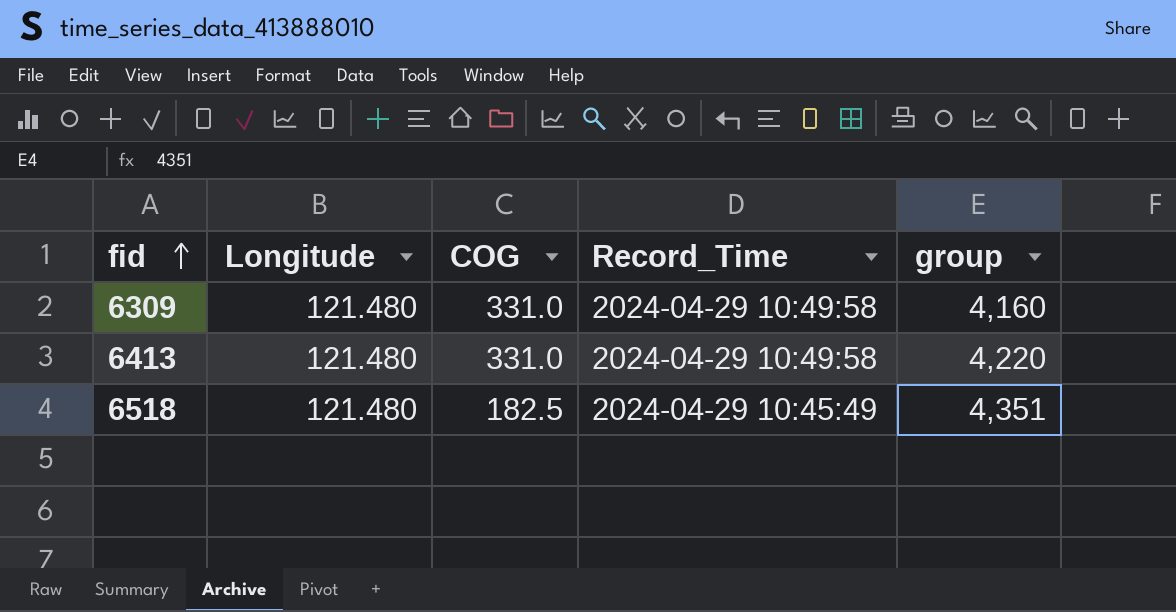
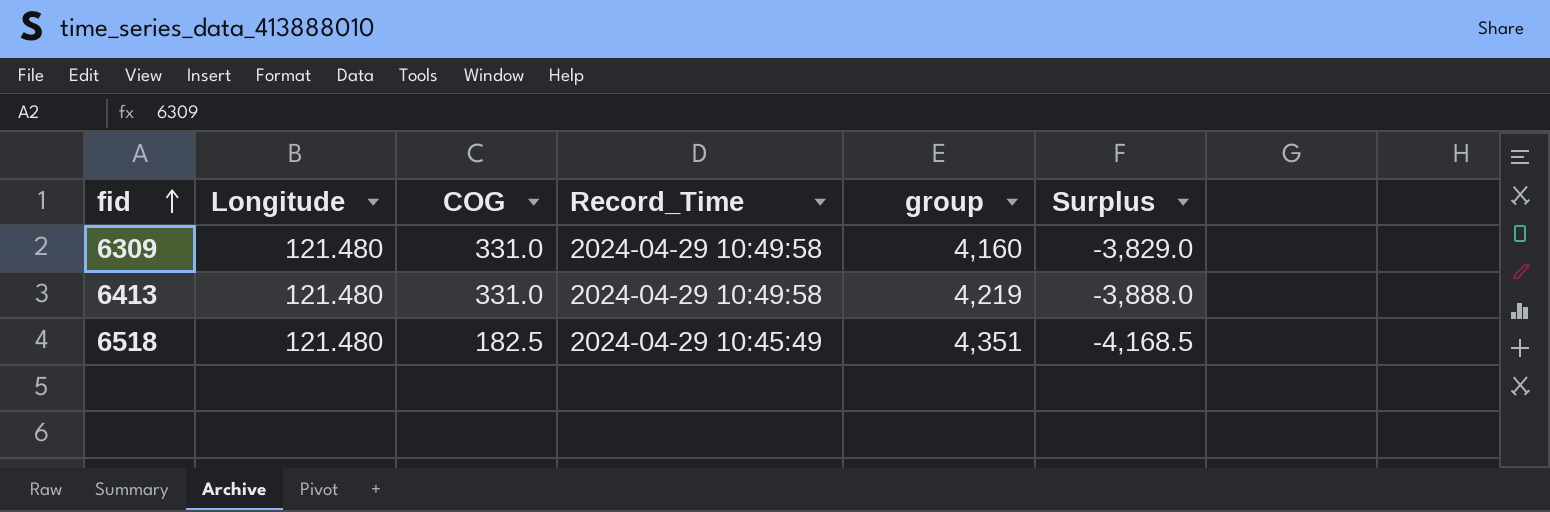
column Surplus | formula: none -> [COG] - [group]
6413 | group: 4,220 -> 4,219

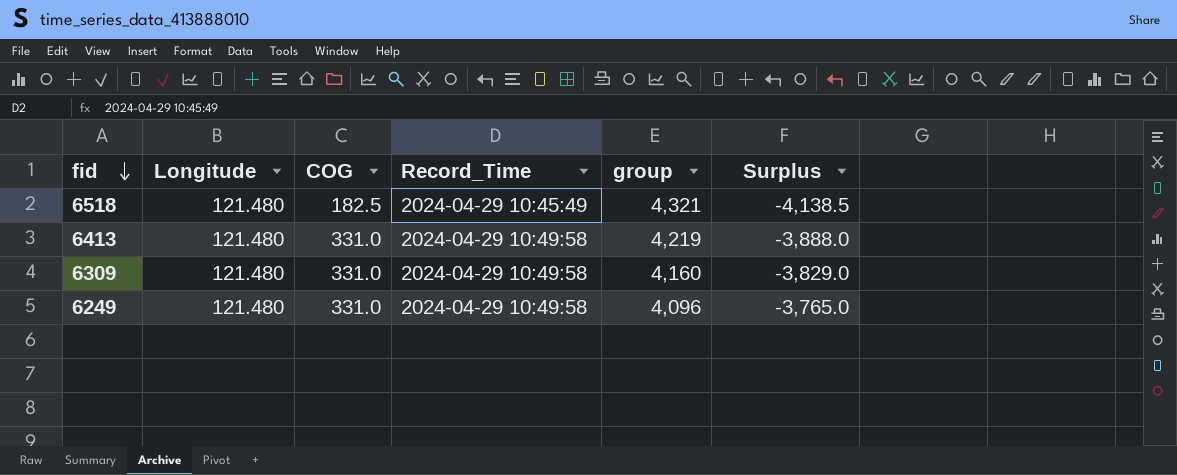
row order: fid ascending -> fid descending
6518 | group: 4,351 -> 4,321
6518 | Surplus: -4,168.5 -> -4,138.5
row 6249: none -> 121.480 | 331.0 | 2024-04-29 10:49:58 | 4,096 | -3,765.0

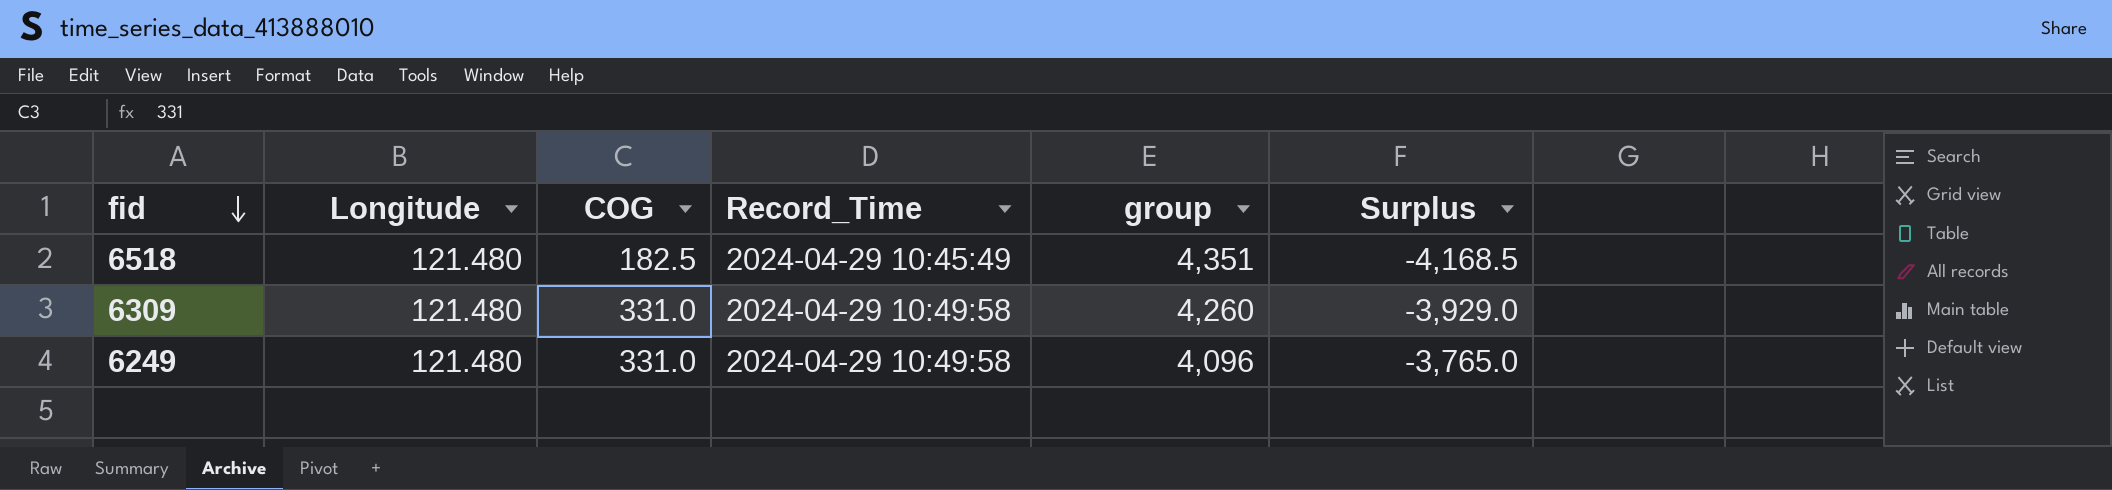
row 6413: 121.480 | 331.0 | 2024-04-29 10:49:58 | 4,219 | -3,888.0 -> none
6518 | group: 4,321 -> 4,351
6518 | Surplus: -4,138.5 -> -4,168.5
6309 | group: 4,160 -> 4,260
6309 | Surplus: -3,829.0 -> -3,929.0

